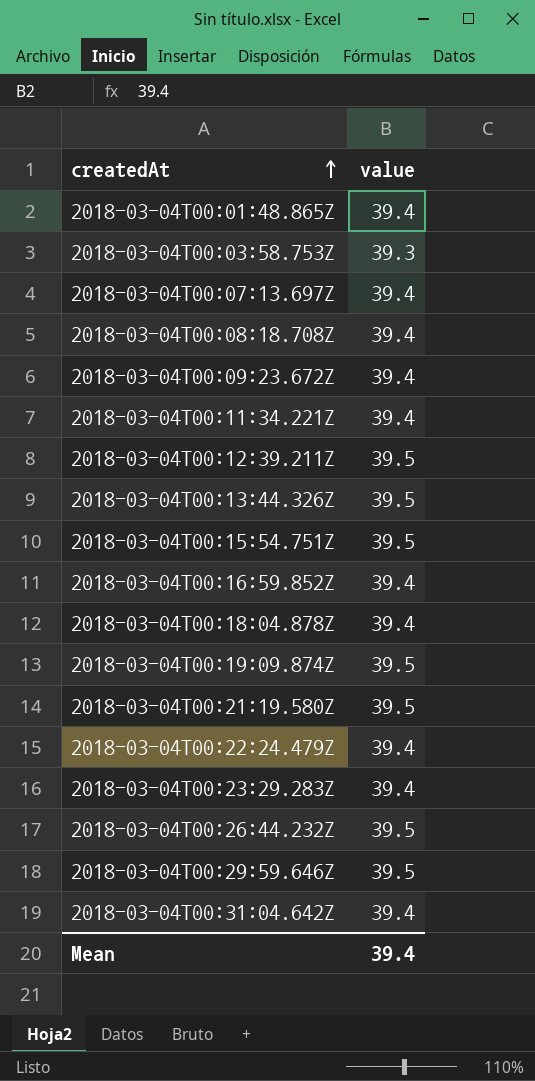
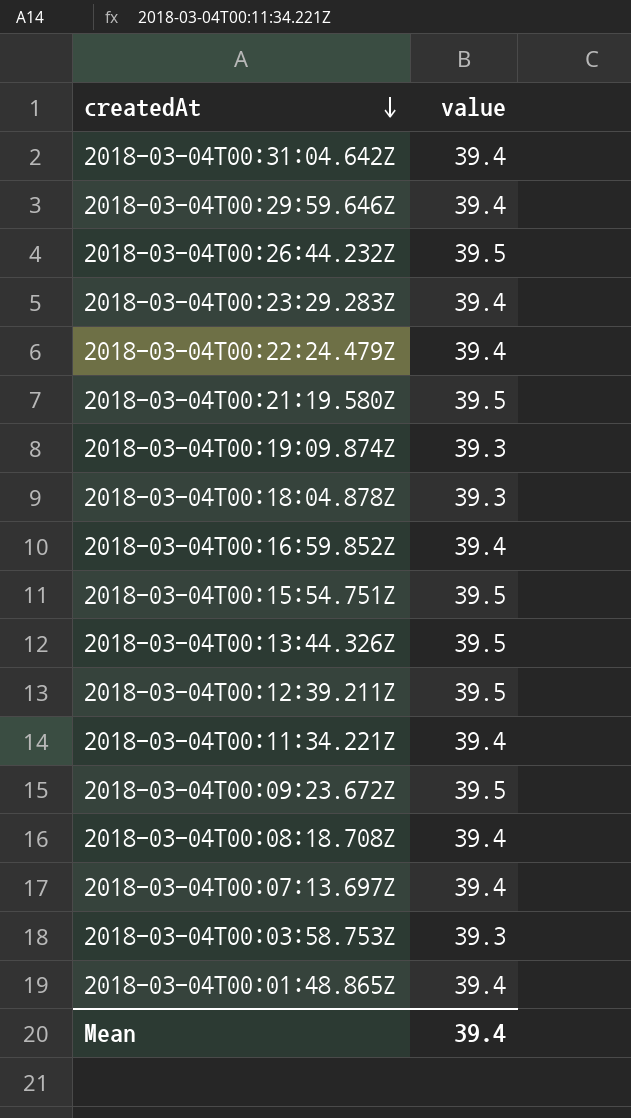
row order: createdAt ascending -> createdAt descending
2018-03-04T00:29:59.646Z | value: 39.5 -> 39.4
2018-03-04T00:19:09.874Z | value: 39.5 -> 39.3
2018-03-04T00:18:04.878Z | value: 39.4 -> 39.3
2018-03-04T00:09:23.672Z | value: 39.4 -> 39.5

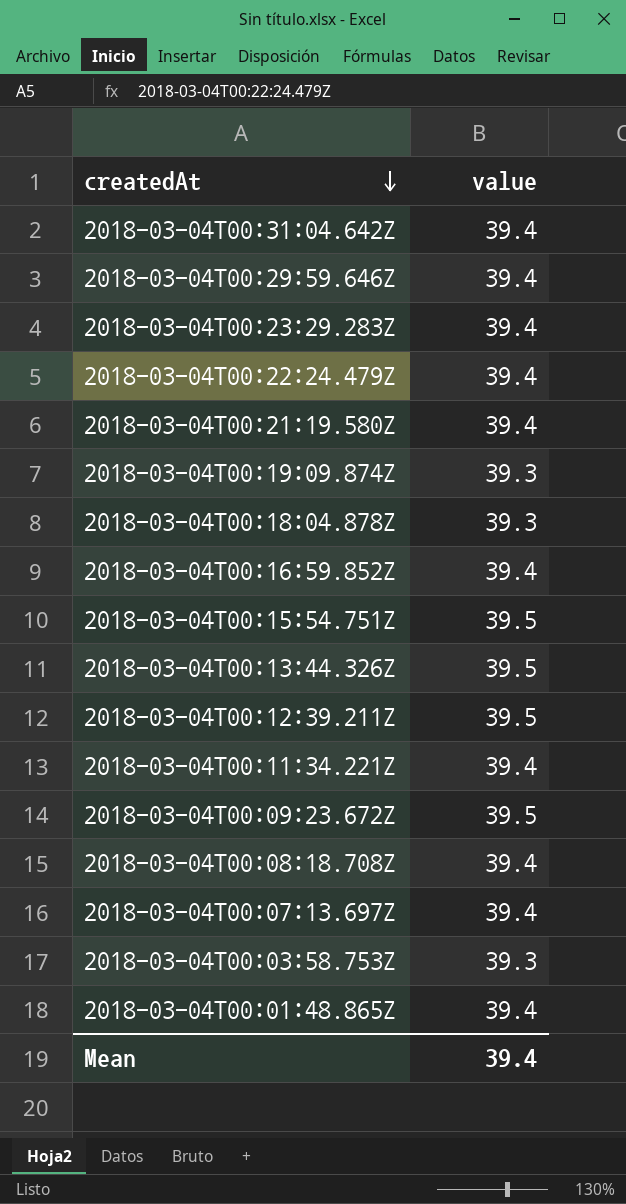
row 2018-03-04T00:26:44.232Z: 39.5 -> none
2018-03-04T00:21:19.580Z | value: 39.5 -> 39.4

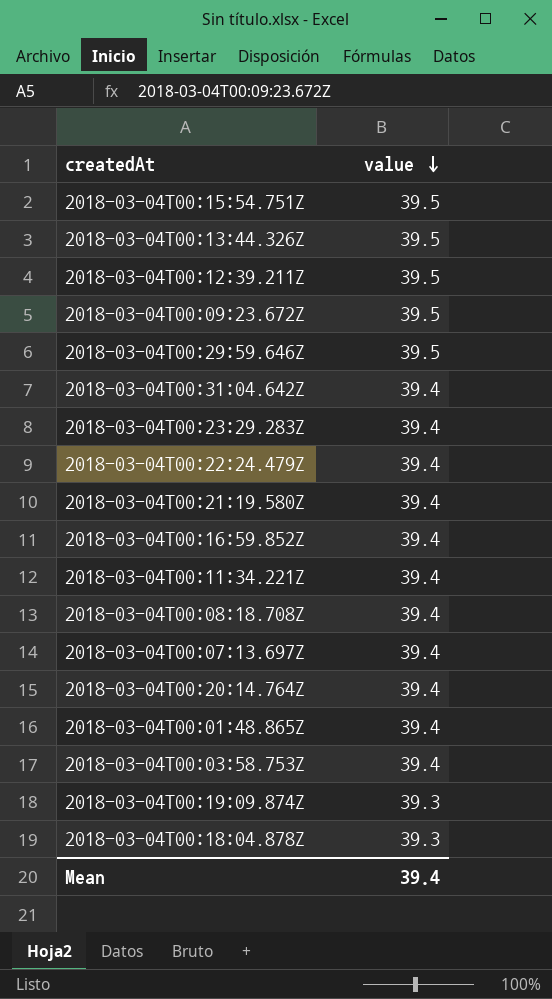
row order: createdAt descending -> value descending
2018-03-04T00:29:59.646Z | value: 39.4 -> 39.5
row 2018-03-04T00:20:14.764Z: none -> 39.4
2018-03-04T00:03:58.753Z | value: 39.3 -> 39.4

